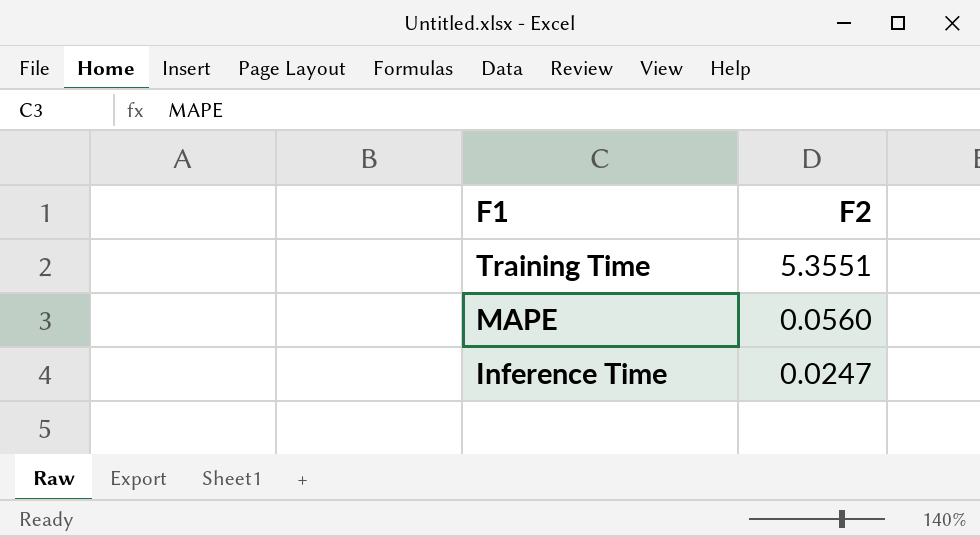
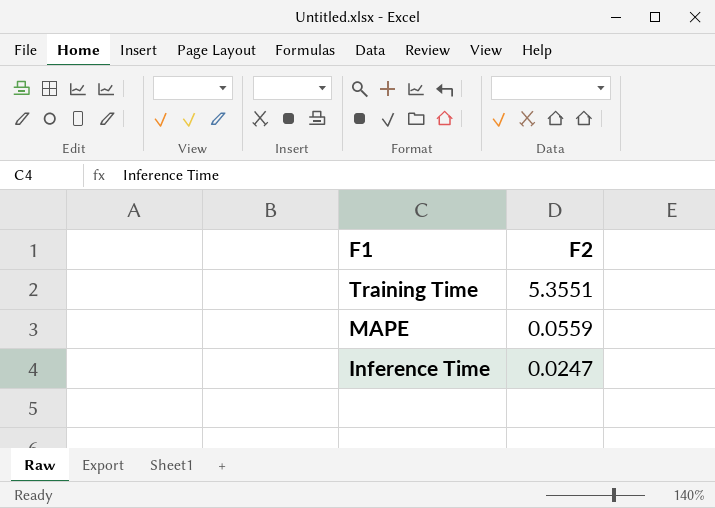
MAPE | F2: 0.0560 -> 0.0559

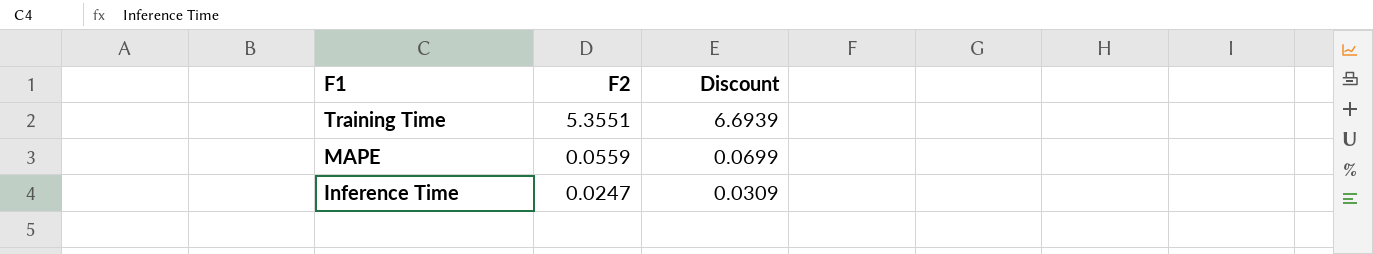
column Discount | formula: none -> [F2] * 1.25

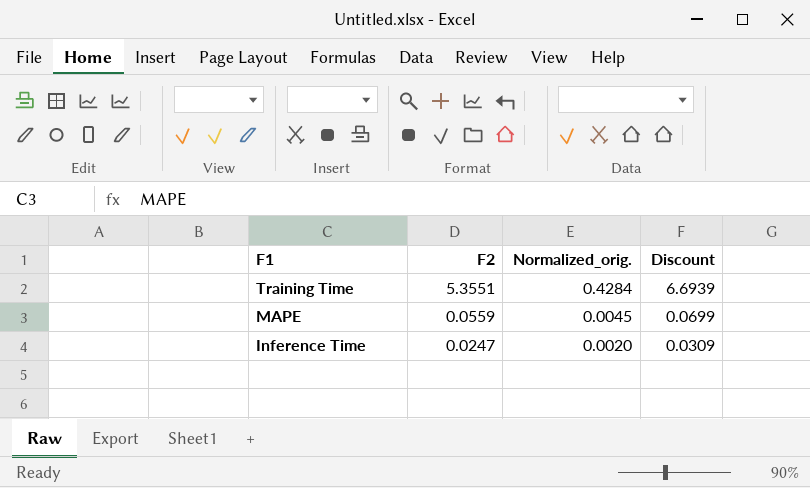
column Normalized_orig. | formula: none -> [F2] * 0.08

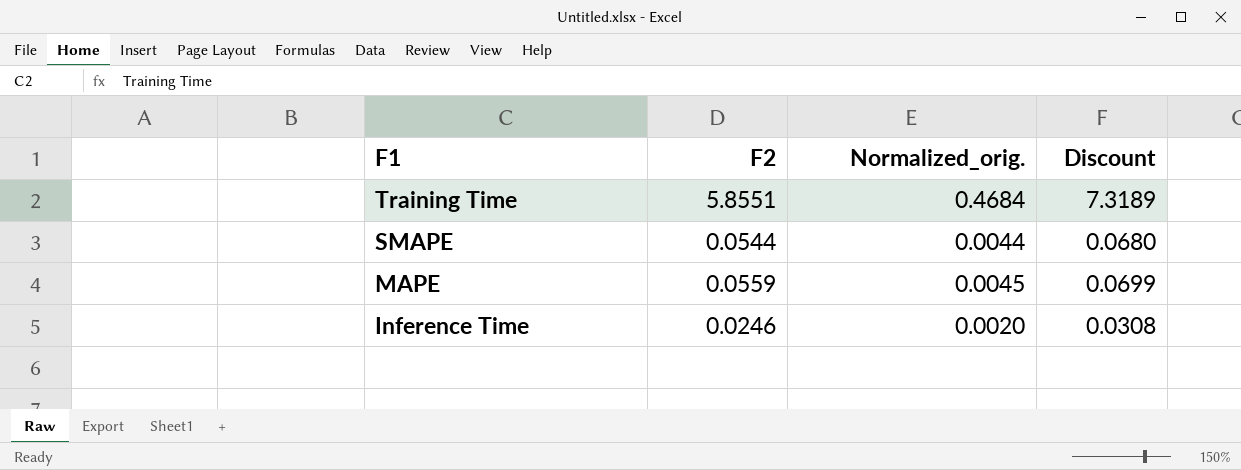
Training Time | F2: 5.3551 -> 5.8551
Training Time | Normalized_orig.: 0.4284 -> 0.4684
Training Time | Discount: 6.6939 -> 7.3189
row SMAPE: none -> 0.0544 | 0.0044 | 0.0680
Inference Time | F2: 0.0247 -> 0.0246
Inference Time | Discount: 0.0309 -> 0.0308

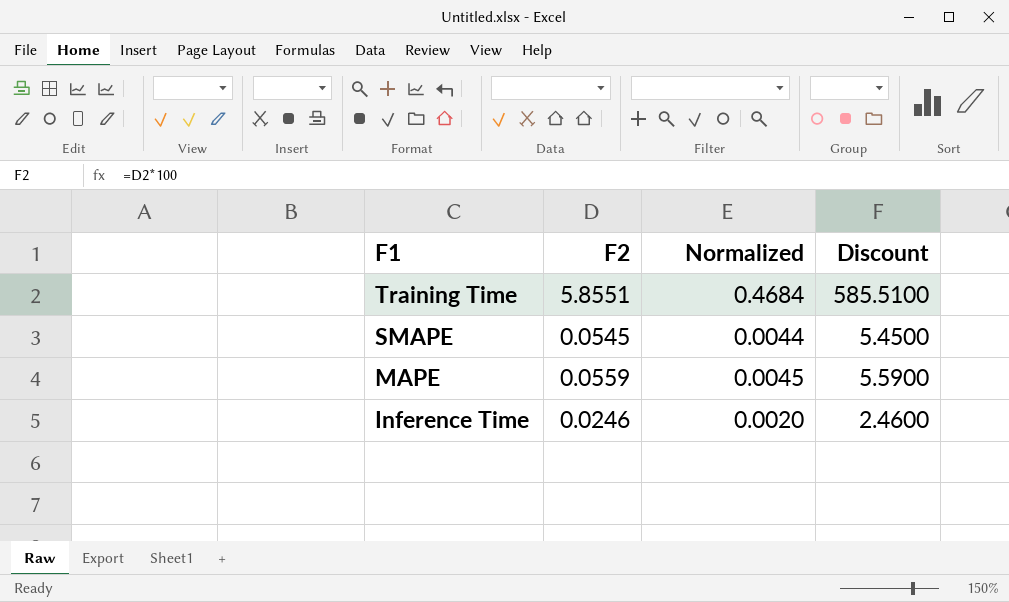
column name: Normalized_orig. -> Normalized
column Discount | formula: [F2] * 1.25 -> [F2] * 100
SMAPE | F2: 0.0544 -> 0.0545

